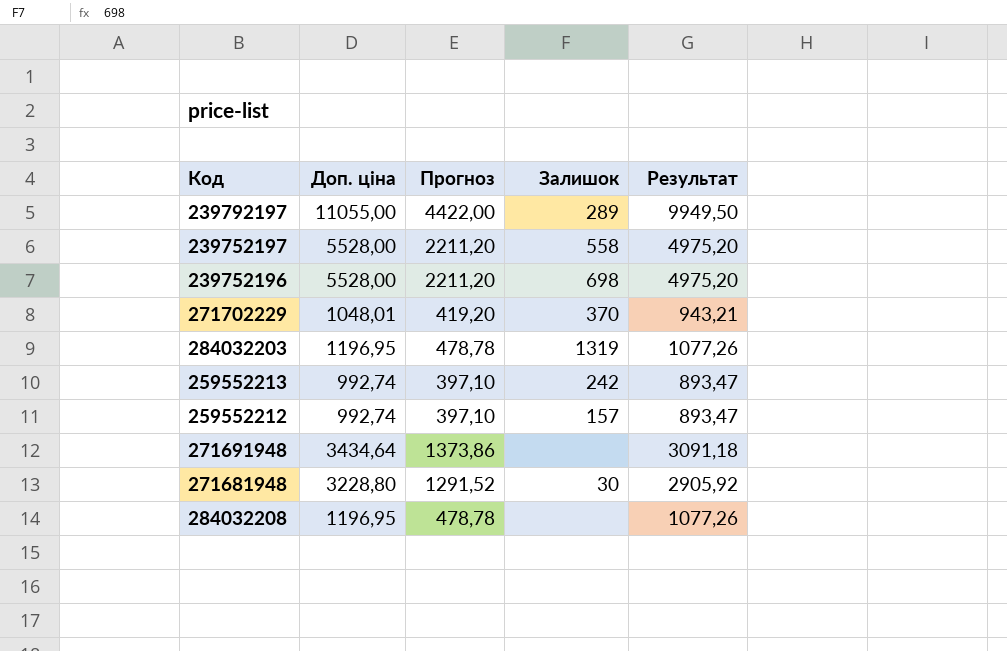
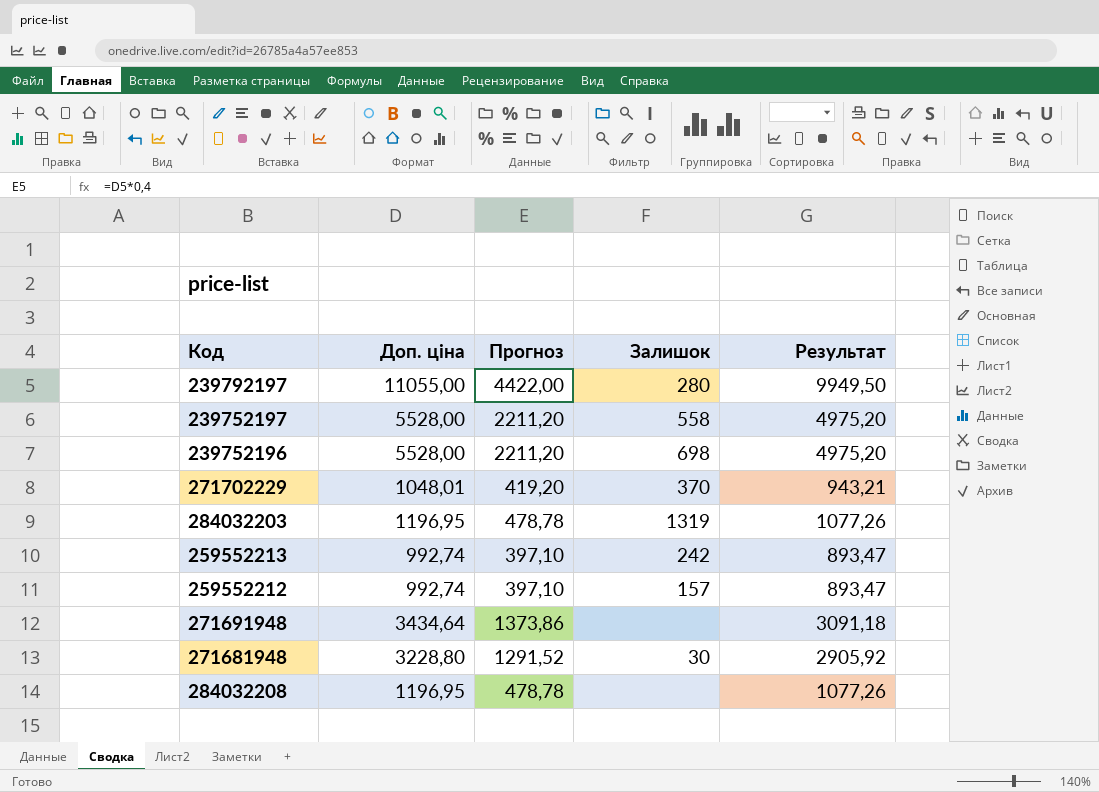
239792197 | Залишок: 289 -> 280

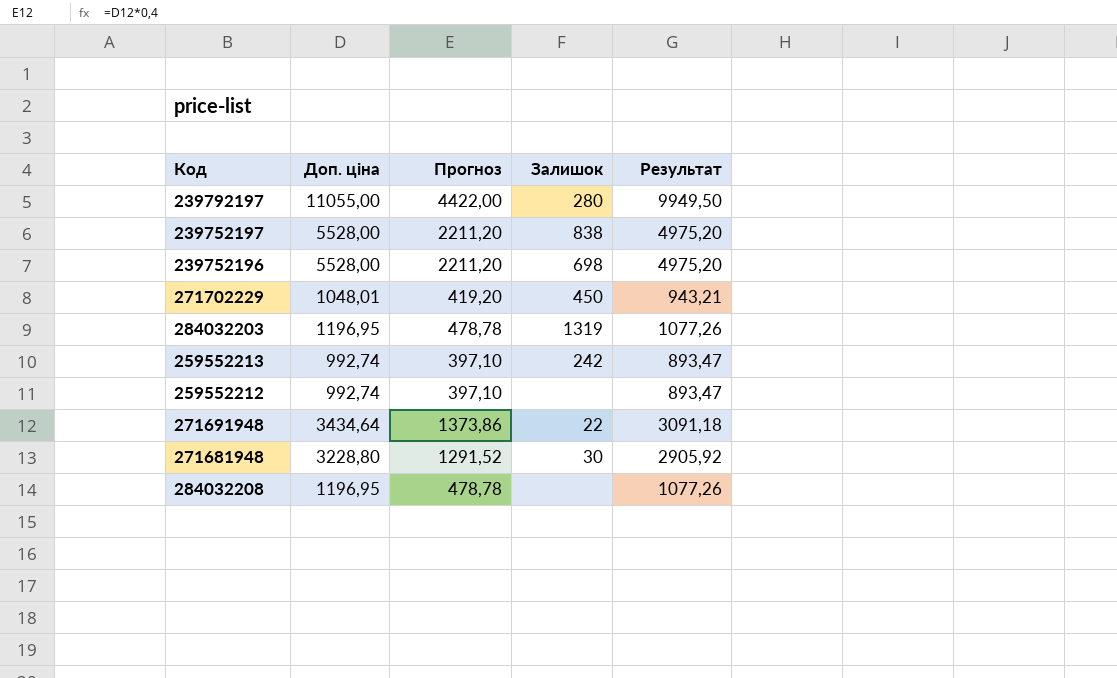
239752197 | Залишок: 558 -> 838
271702229 | Залишок: 370 -> 450
259552212 | Залишок: 157 -> none
271691948 | Залишок: none -> 22

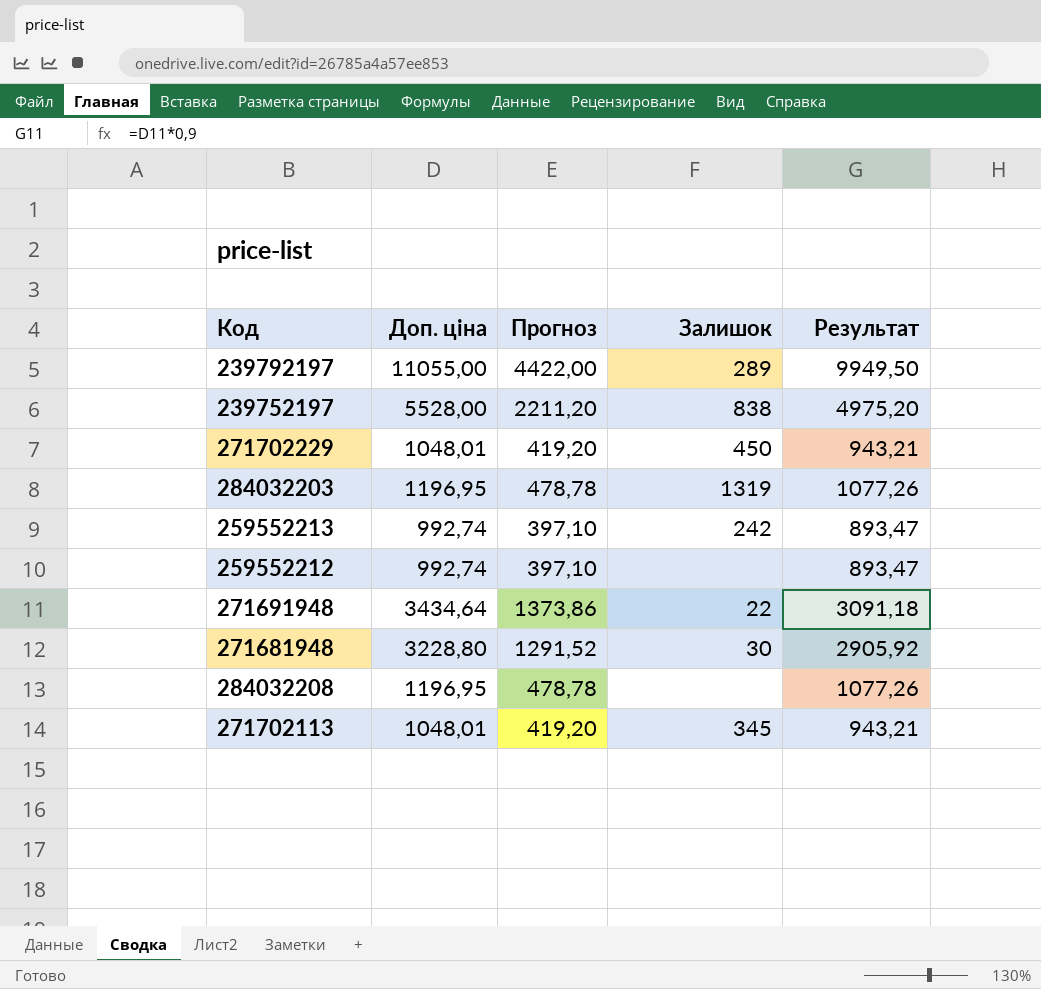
row 239752196: 5528,00 | 2211,20 | 698 | 4975,20 -> none
239792197 | Залишок: 280 -> 289
row 271702113: none -> 1048,01 | 419,20 | 345 | 943,21

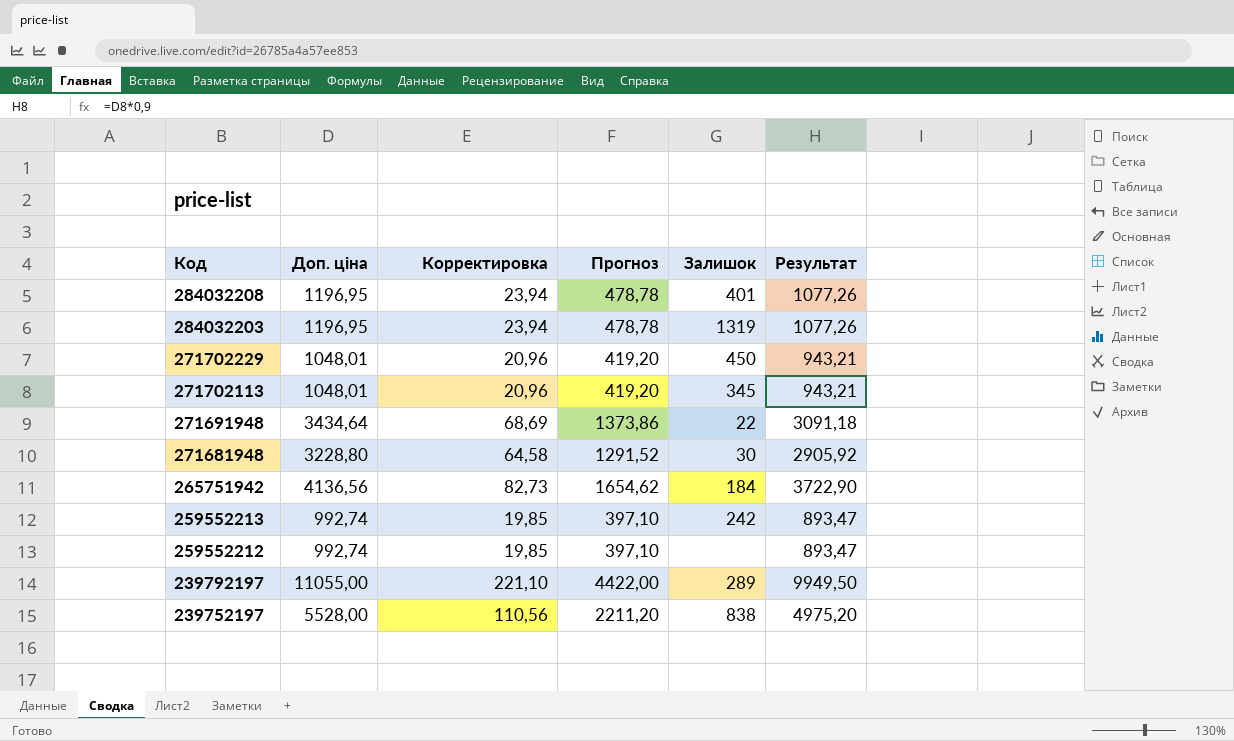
row order: none -> Код descending
column Корректировка | formula: none -> [Доп. ціна] * 0,02
284032208 | Залишок: none -> 401
row 265751942: none -> 4136,56 | 82,73 | 1654,62 | 184 | 3722,90

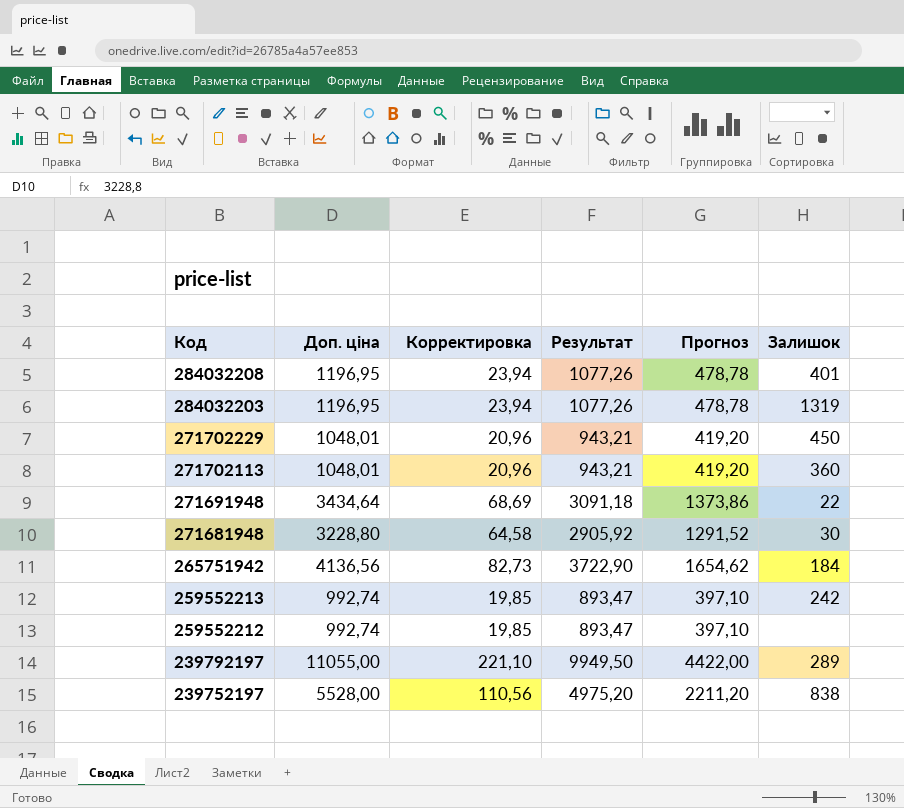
column Результат | position: 6 -> 4
271702113 | Залишок: 345 -> 360

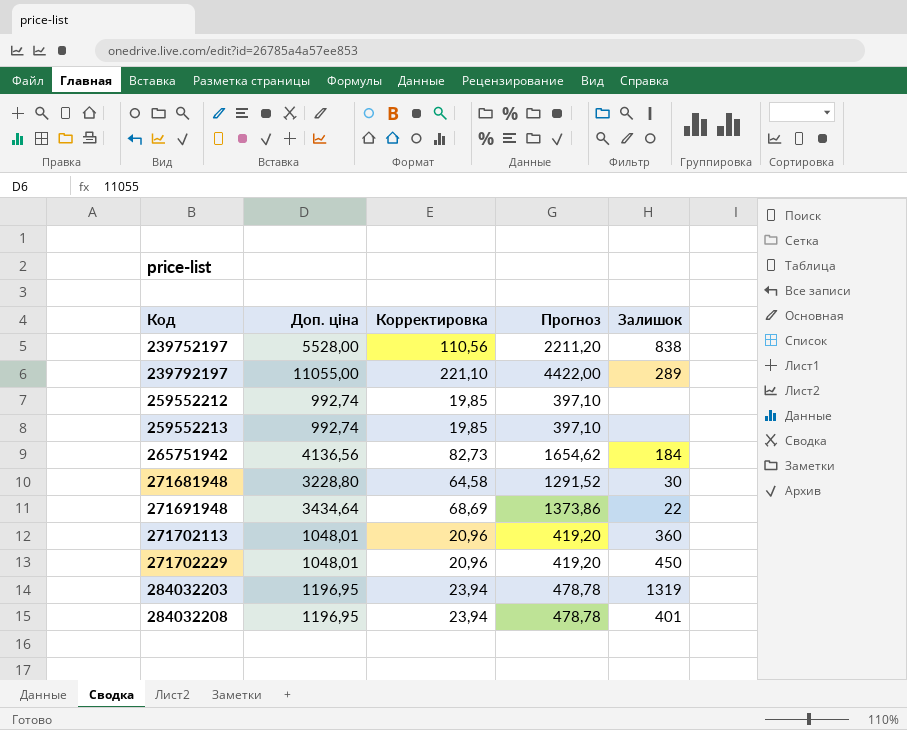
row order: Код descending -> Код ascending
column Результат | formula: [Доп. ціна] * 0,9 -> none
259552213 | Залишок: 242 -> none

